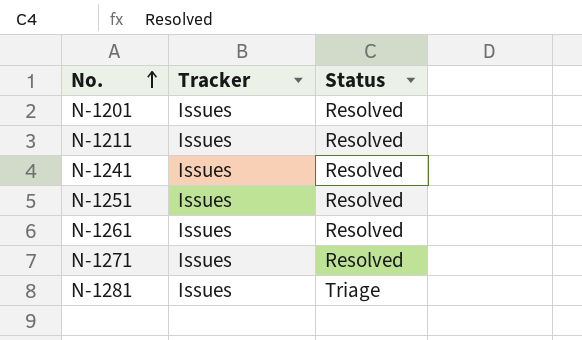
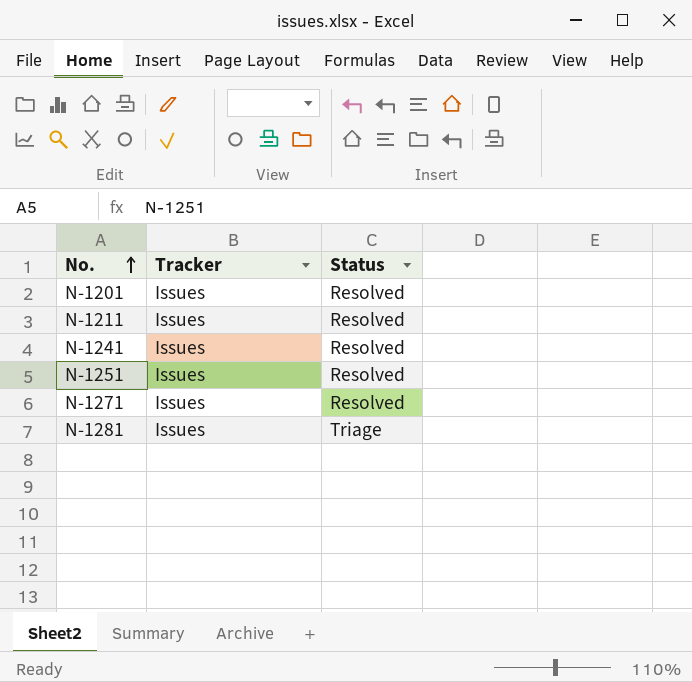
row N-1261: Issues | Resolved -> none

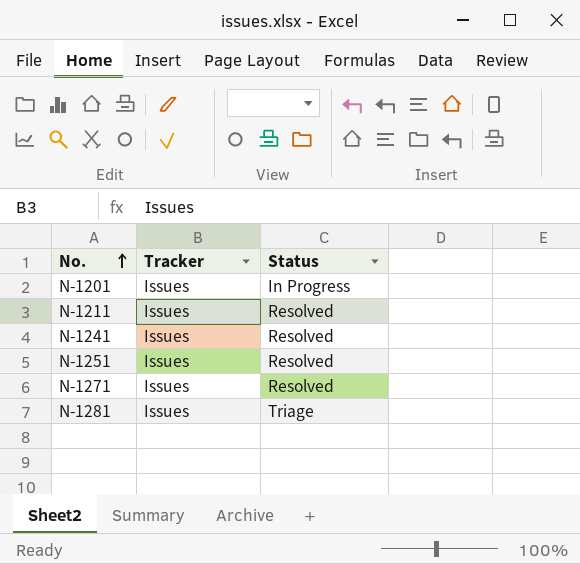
N-1201 | Status: Resolved -> In Progress

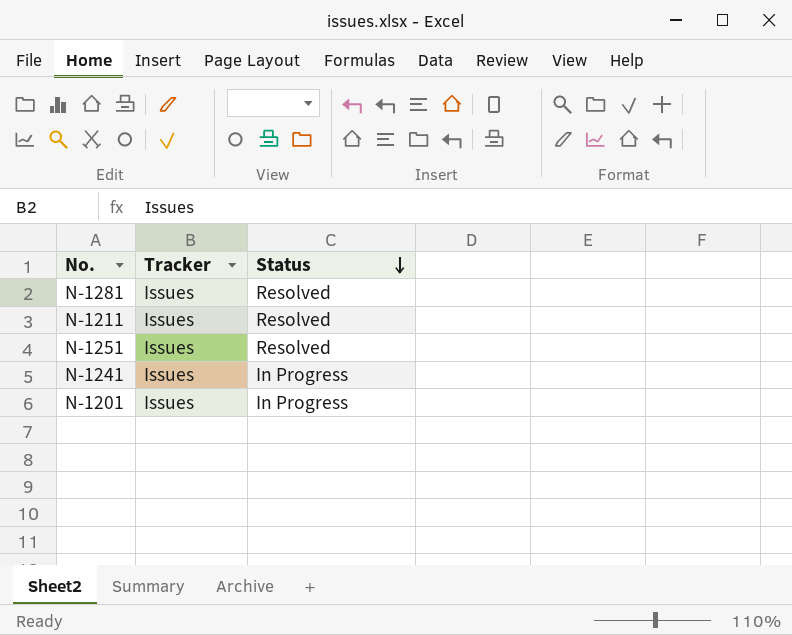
row order: No. ascending -> Status descending
row N-1271: Issues | Resolved -> none
N-1281 | Status: Triage -> Resolved
N-1241 | Status: Resolved -> In Progress

